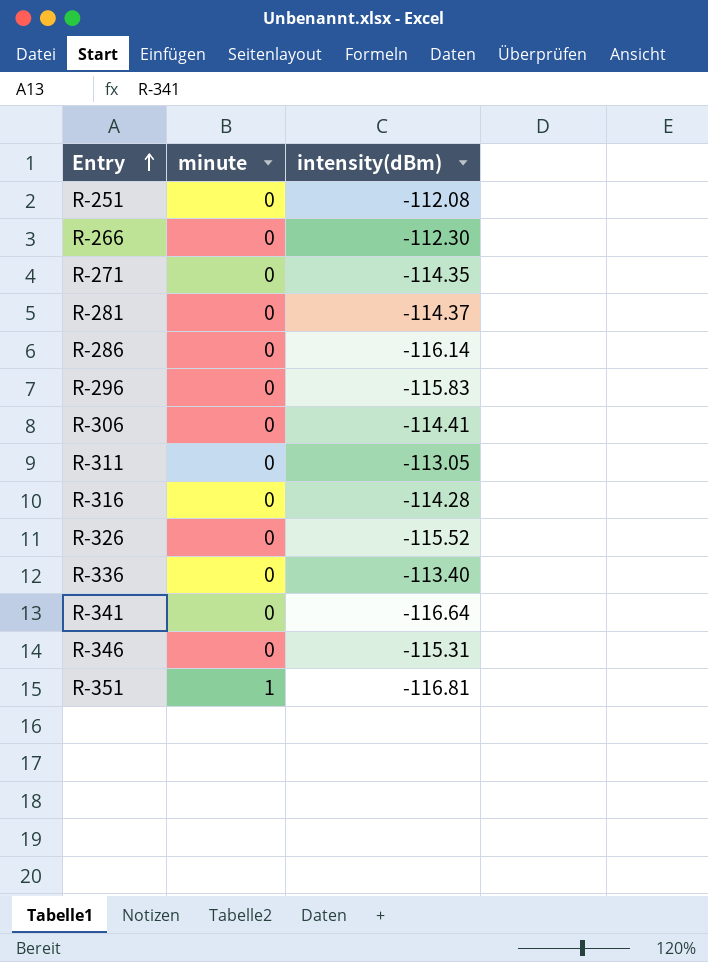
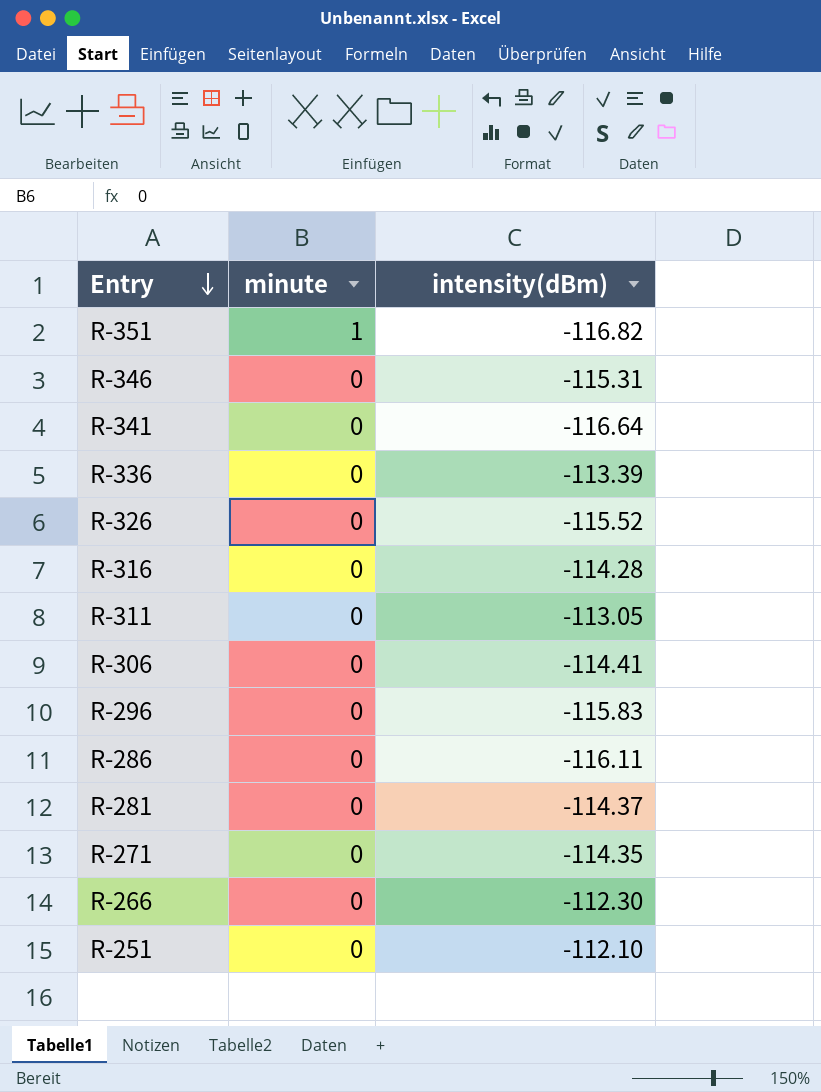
row order: Entry ascending -> Entry descending
R-351 | intensity(dBm): -116.81 -> -116.82
R-336 | intensity(dBm): -113.40 -> -113.39
R-286 | intensity(dBm): -116.14 -> -116.11
R-251 | intensity(dBm): -112.08 -> -112.10

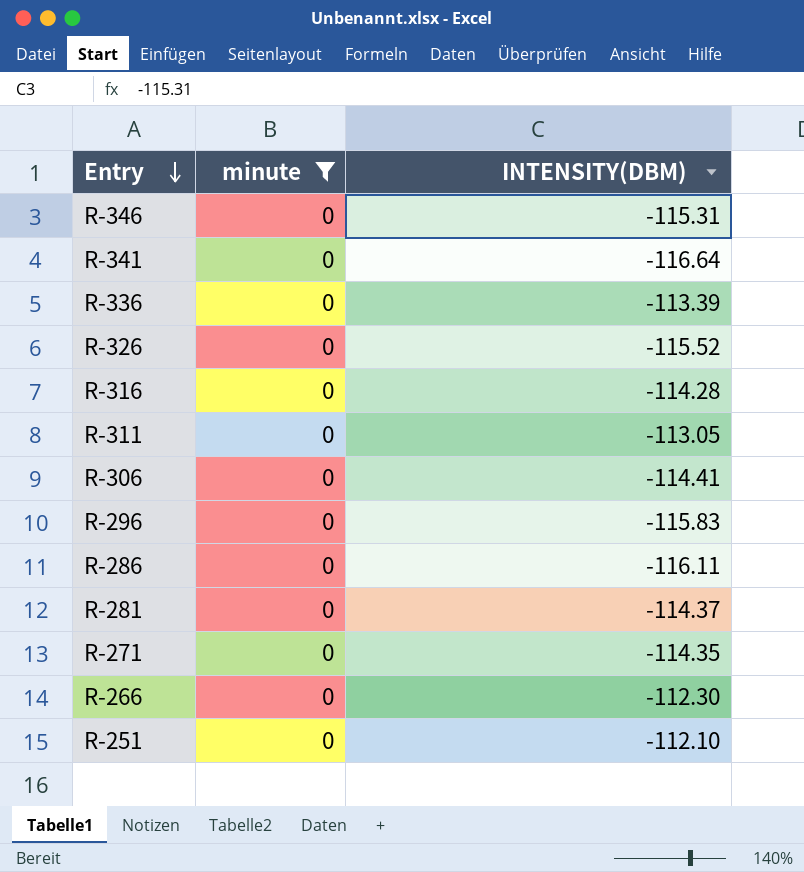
filter: none -> minute = 0
column name: intensity(dBm) -> INTENSITY(DBM)

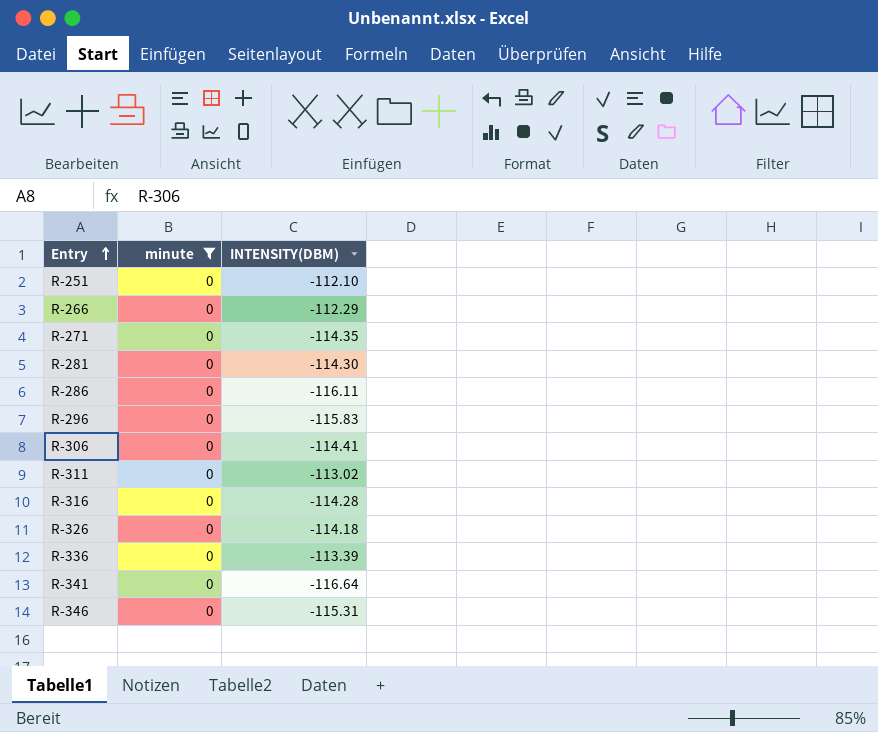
row order: Entry descending -> Entry ascending
R-266 | INTENSITY(DBM): -112.30 -> -112.29
R-281 | INTENSITY(DBM): -114.37 -> -114.30
R-311 | INTENSITY(DBM): -113.05 -> -113.02
R-326 | INTENSITY(DBM): -115.52 -> -114.18

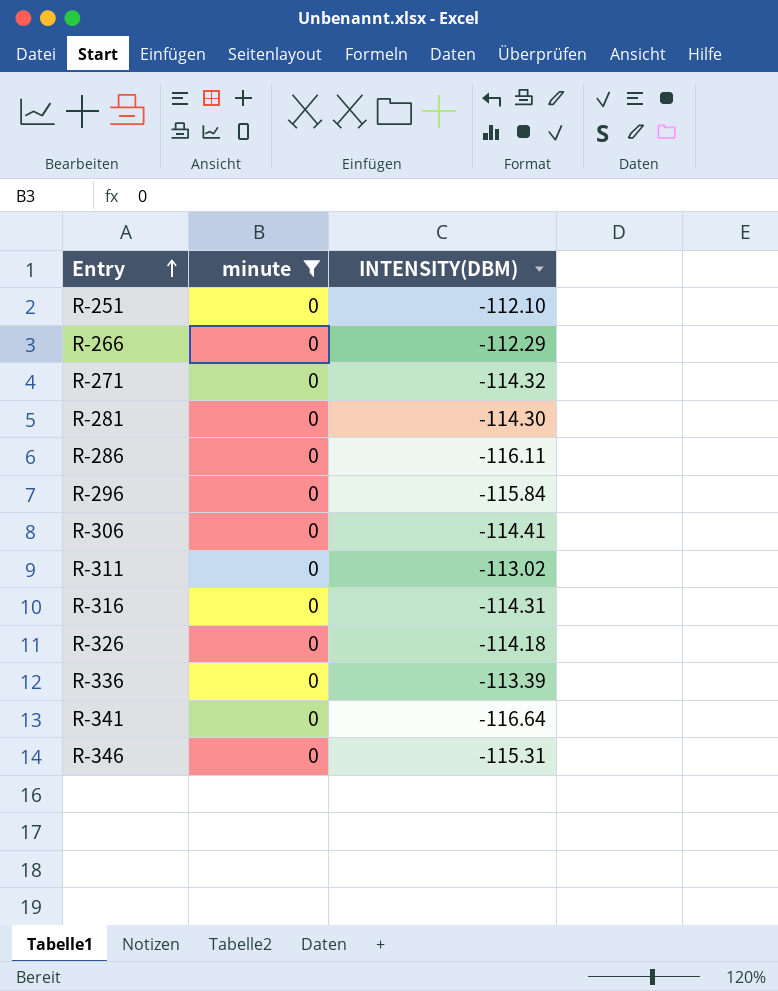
R-271 | INTENSITY(DBM): -114.35 -> -114.32
R-296 | INTENSITY(DBM): -115.83 -> -115.84
R-316 | INTENSITY(DBM): -114.28 -> -114.31

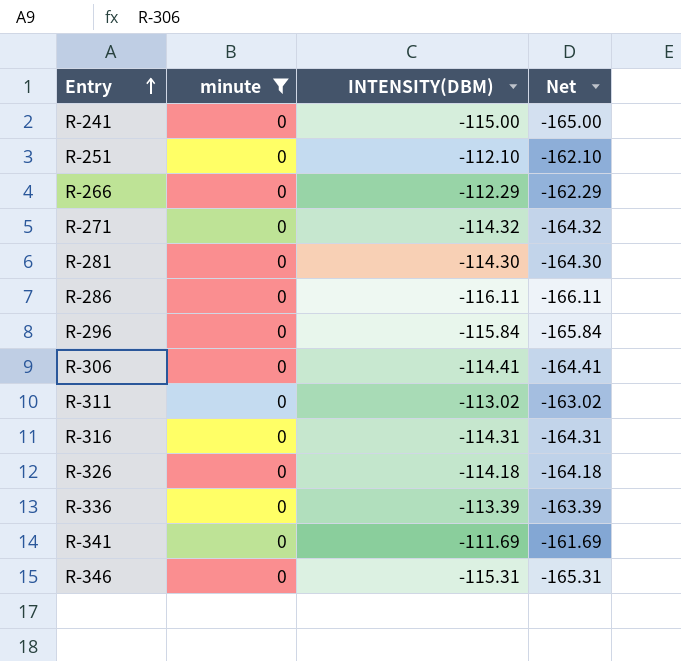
column Net | formula: none -> [INTENSITY(DBM)] - 50
row R-241: none -> 0 | -115.00 | -165.00
R-341 | INTENSITY(DBM): -116.64 -> -111.69

